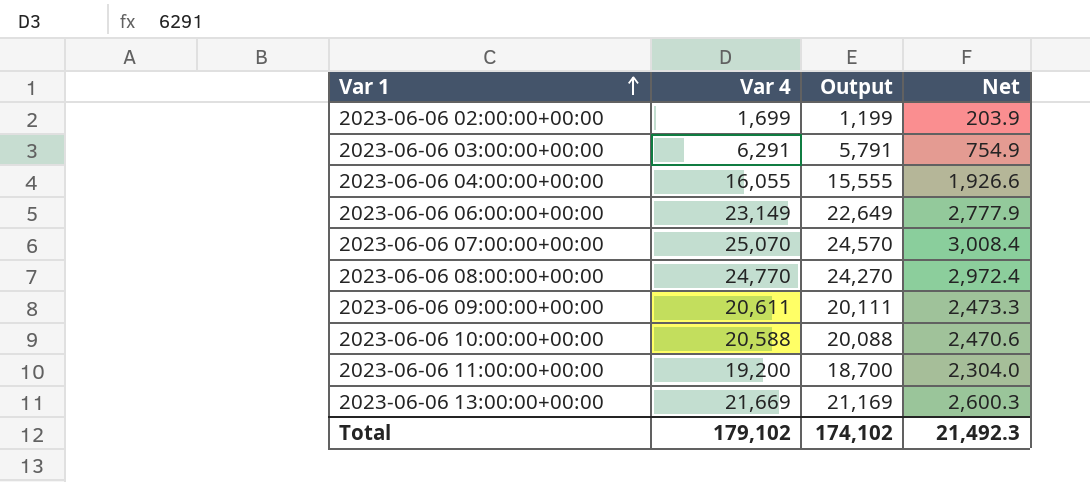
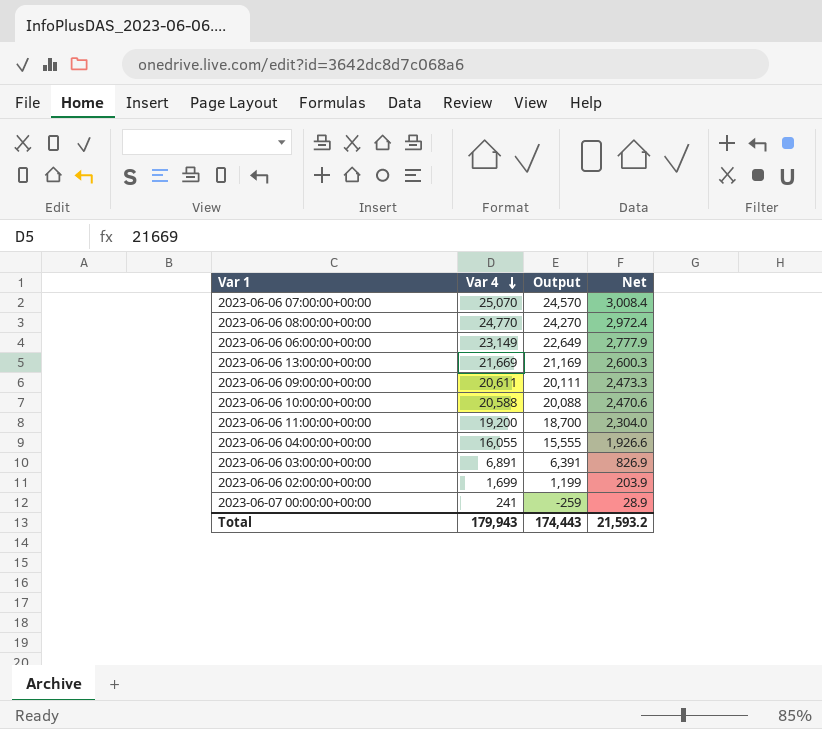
row order: Var 1 ascending -> Var 4 descending
2023-06-06 03:00:00+00:00 | Var 4: 6,291 -> 6,891
2023-06-06 03:00:00+00:00 | Output: 5,791 -> 6,391
2023-06-06 03:00:00+00:00 | Net: 754.9 -> 826.9
row 2023-06-07 00:00:00+00:00: none -> 241 | -259 | 28.9
Total | Var 4: 179,102 -> 179,943
Total | Output: 174,102 -> 174,443
Total | Net: 21,492.3 -> 21,593.2

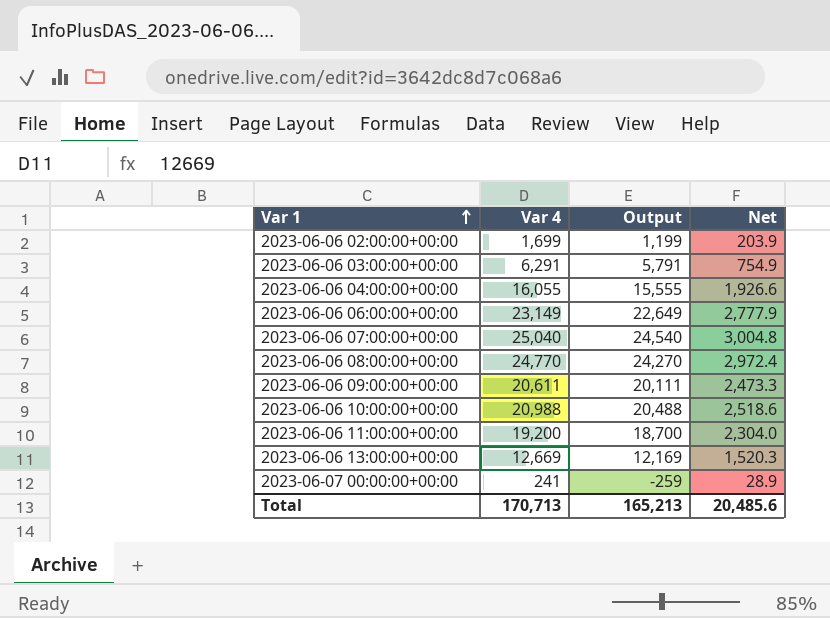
row order: Var 4 descending -> Var 1 ascending
2023-06-06 03:00:00+00:00 | Var 4: 6,891 -> 6,291
2023-06-06 03:00:00+00:00 | Output: 6,391 -> 5,791
2023-06-06 03:00:00+00:00 | Net: 826.9 -> 754.9
2023-06-06 07:00:00+00:00 | Var 4: 25,070 -> 25,040
2023-06-06 07:00:00+00:00 | Output: 24,570 -> 24,540
2023-06-06 07:00:00+00:00 | Net: 3,008.4 -> 3,004.8
2023-06-06 10:00:00+00:00 | Var 4: 20,588 -> 20,988
2023-06-06 10:00:00+00:00 | Output: 20,088 -> 20,488
2023-06-06 10:00:00+00:00 | Net: 2,470.6 -> 2,518.6
2023-06-06 13:00:00+00:00 | Var 4: 21,669 -> 12,669
2023-06-06 13:00:00+00:00 | Output: 21,169 -> 12,169
2023-06-06 13:00:00+00:00 | Net: 2,600.3 -> 1,520.3
Total | Var 4: 179,943 -> 170,713
Total | Output: 174,443 -> 165,213
Total | Net: 21,593.2 -> 20,485.6

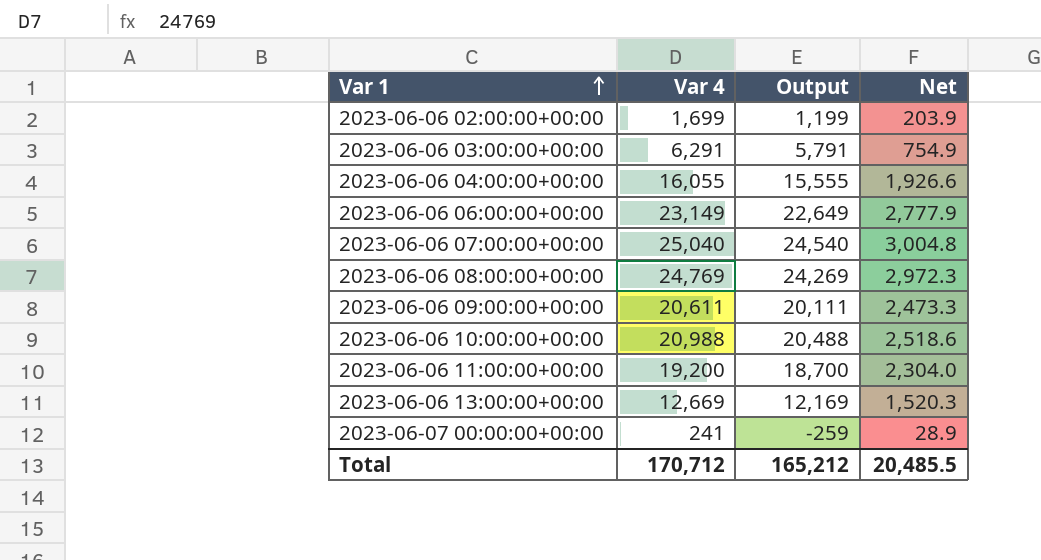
2023-06-06 08:00:00+00:00 | Var 4: 24,770 -> 24,769
2023-06-06 08:00:00+00:00 | Output: 24,270 -> 24,269
2023-06-06 08:00:00+00:00 | Net: 2,972.4 -> 2,972.3
Total | Var 4: 170,713 -> 170,712
Total | Output: 165,213 -> 165,212
Total | Net: 20,485.6 -> 20,485.5

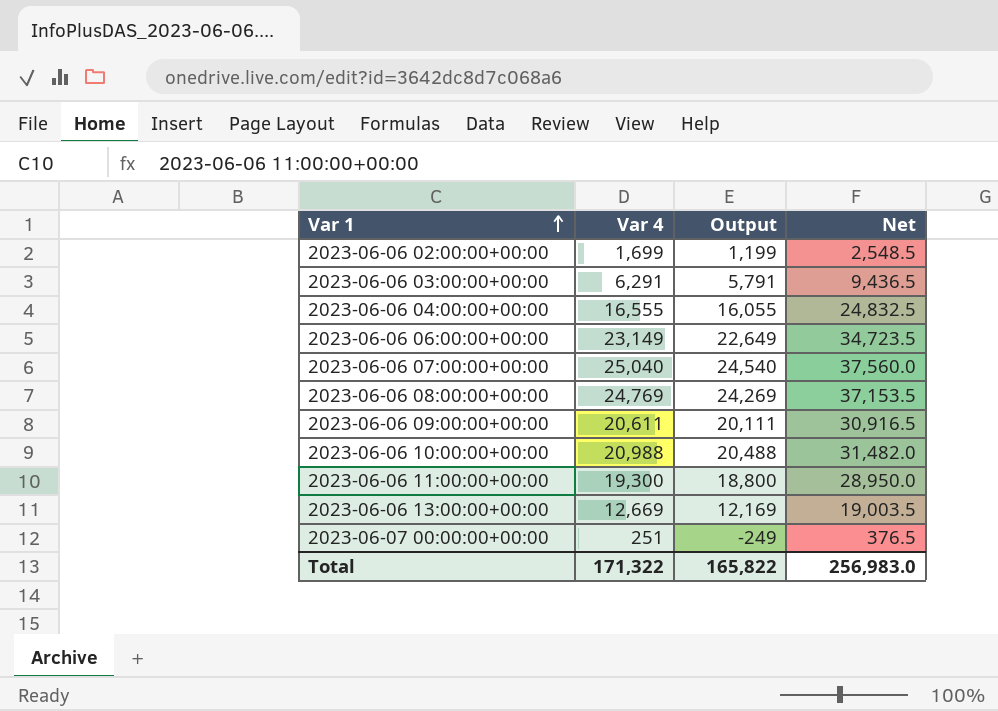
column Net | formula: [Var 4] * 0.12 -> [Var 4] * 1.5
2023-06-06 04:00:00+00:00 | Var 4: 16,055 -> 16,555
2023-06-06 04:00:00+00:00 | Output: 15,555 -> 16,055
2023-06-06 11:00:00+00:00 | Var 4: 19,200 -> 19,300
2023-06-06 11:00:00+00:00 | Output: 18,700 -> 18,800
2023-06-07 00:00:00+00:00 | Var 4: 241 -> 251
2023-06-07 00:00:00+00:00 | Output: -259 -> -249
Total | Var 4: 170,712 -> 171,322
Total | Output: 165,212 -> 165,822
Total | Net: 20,485.5 -> 256,983.0

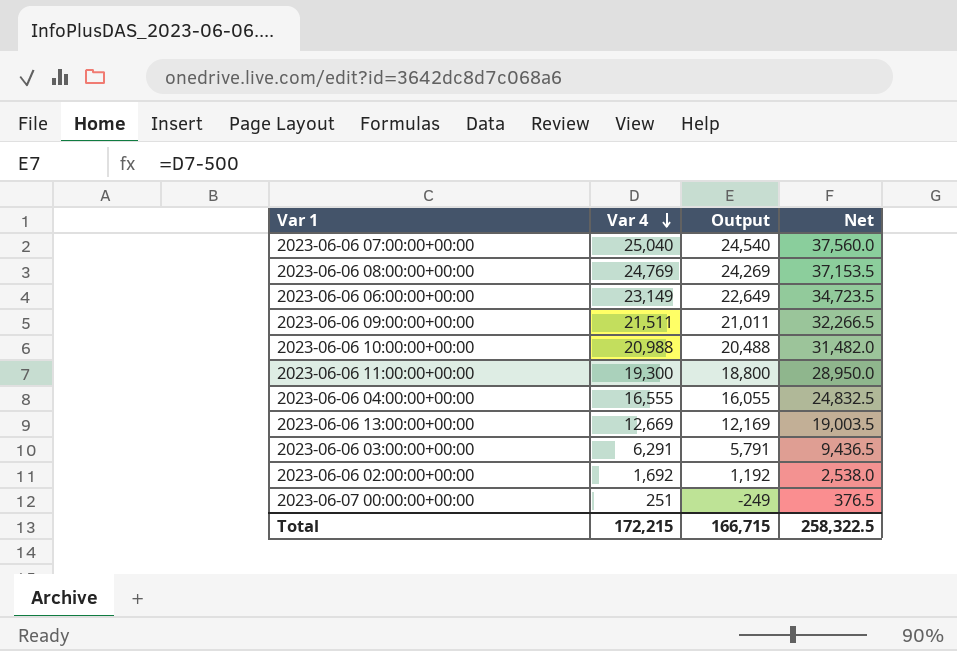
row order: Var 1 ascending -> Var 4 descending
2023-06-06 09:00:00+00:00 | Var 4: 20,611 -> 21,511
2023-06-06 09:00:00+00:00 | Output: 20,111 -> 21,011
2023-06-06 09:00:00+00:00 | Net: 30,916.5 -> 32,266.5
2023-06-06 02:00:00+00:00 | Var 4: 1,699 -> 1,692
2023-06-06 02:00:00+00:00 | Output: 1,199 -> 1,192
2023-06-06 02:00:00+00:00 | Net: 2,548.5 -> 2,538.0
Total | Var 4: 171,322 -> 172,215
Total | Output: 165,822 -> 166,715
Total | Net: 256,983.0 -> 258,322.5

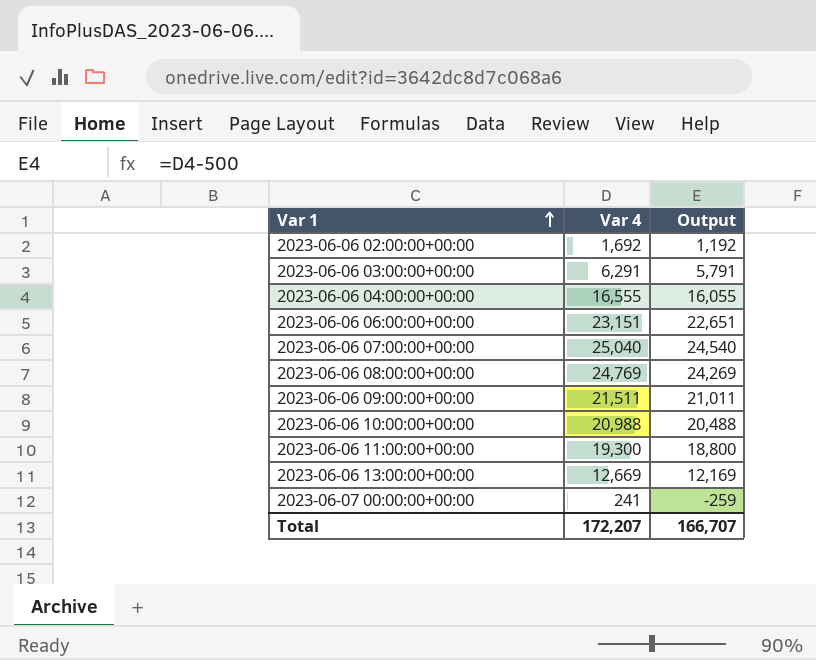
row order: Var 4 descending -> Var 1 ascending
column Net | formula: [Var 4] * 1.5 -> none
2023-06-06 06:00:00+00:00 | Var 4: 23,149 -> 23,151
2023-06-06 06:00:00+00:00 | Output: 22,649 -> 22,651
2023-06-07 00:00:00+00:00 | Var 4: 251 -> 241
2023-06-07 00:00:00+00:00 | Output: -249 -> -259
Total | Var 4: 172,215 -> 172,207
Total | Output: 166,715 -> 166,707

